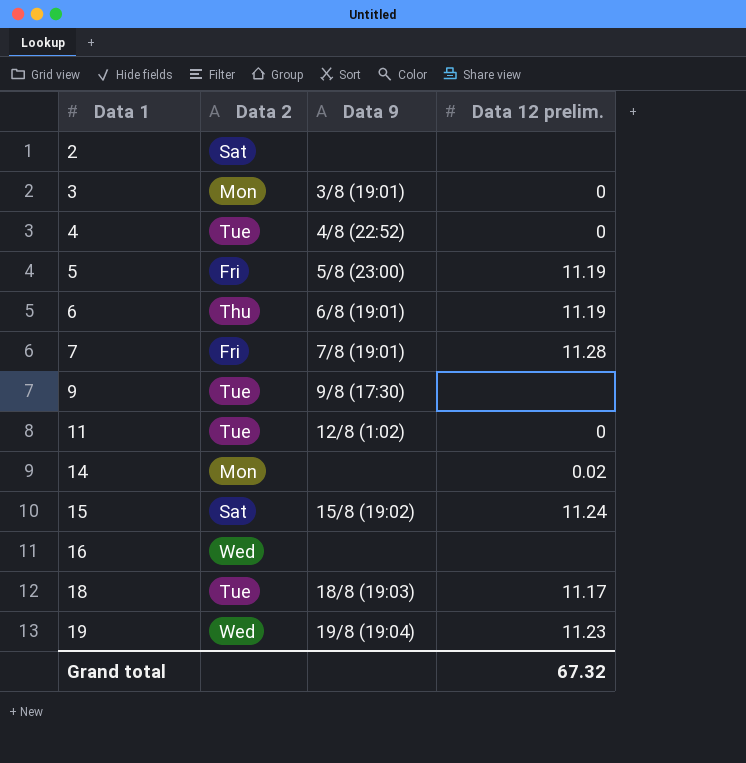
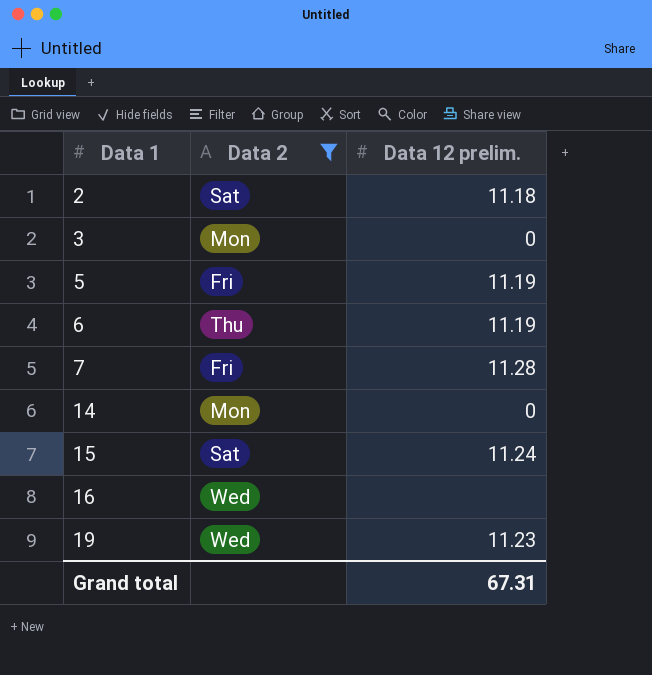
filter: none -> Data 2 != Tue
column Data 9 | position: 3 -> none
2 | Data 12 prelim.: none -> 11.18
14 | Data 12 prelim.: 0.02 -> 0
Grand total | Data 12 prelim.: 67.32 -> 67.31

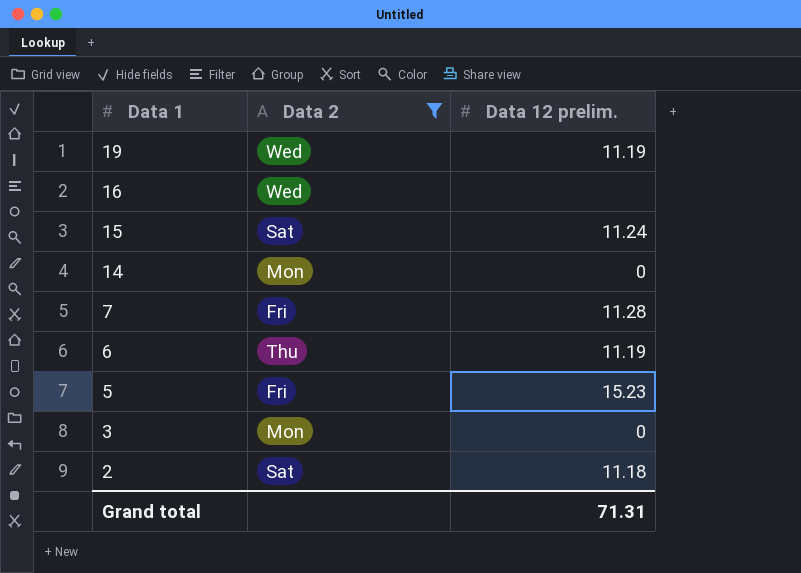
row order: Data 1 ascending -> Data 1 descending
19 | Data 12 prelim.: 11.23 -> 11.19
5 | Data 12 prelim.: 11.19 -> 15.23
Grand total | Data 12 prelim.: 67.31 -> 71.31

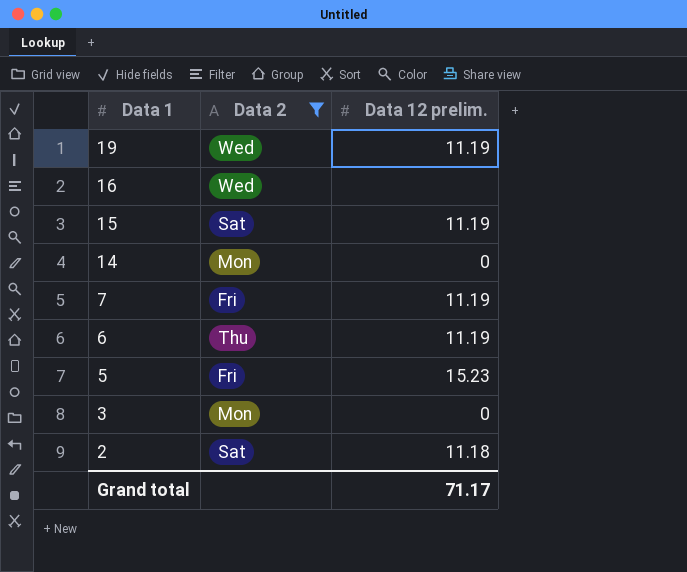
15 | Data 12 prelim.: 11.24 -> 11.19
7 | Data 12 prelim.: 11.28 -> 11.19
Grand total | Data 12 prelim.: 71.31 -> 71.17

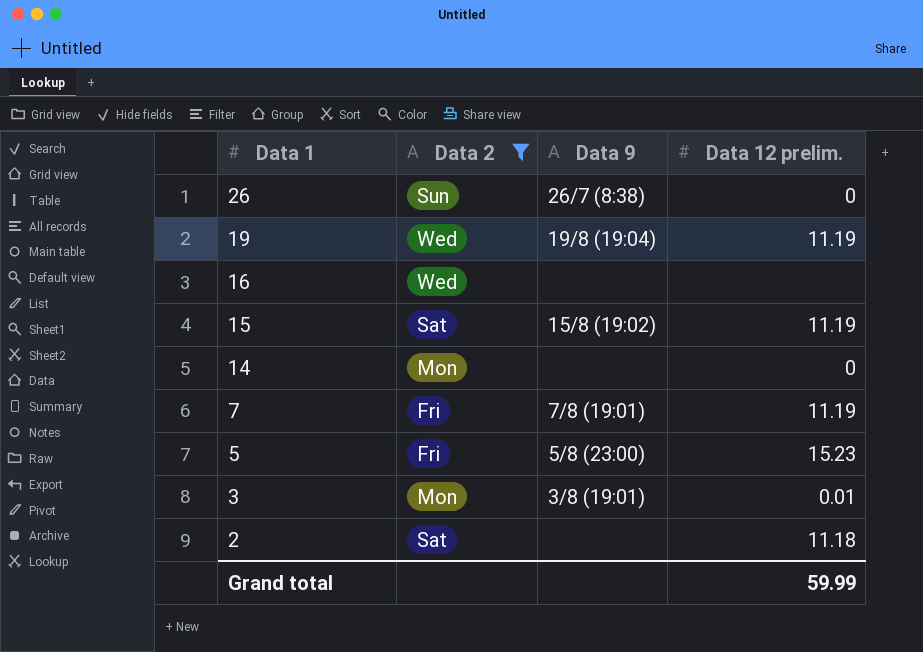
column Data 9 | position: none -> 3
row 6: Thu | 11.19 -> none
row 26: none -> Sun | 26/7 (8:38) | 0
3 | Data 12 prelim.: 0 -> 0.01
Grand total | Data 12 prelim.: 71.17 -> 59.99

